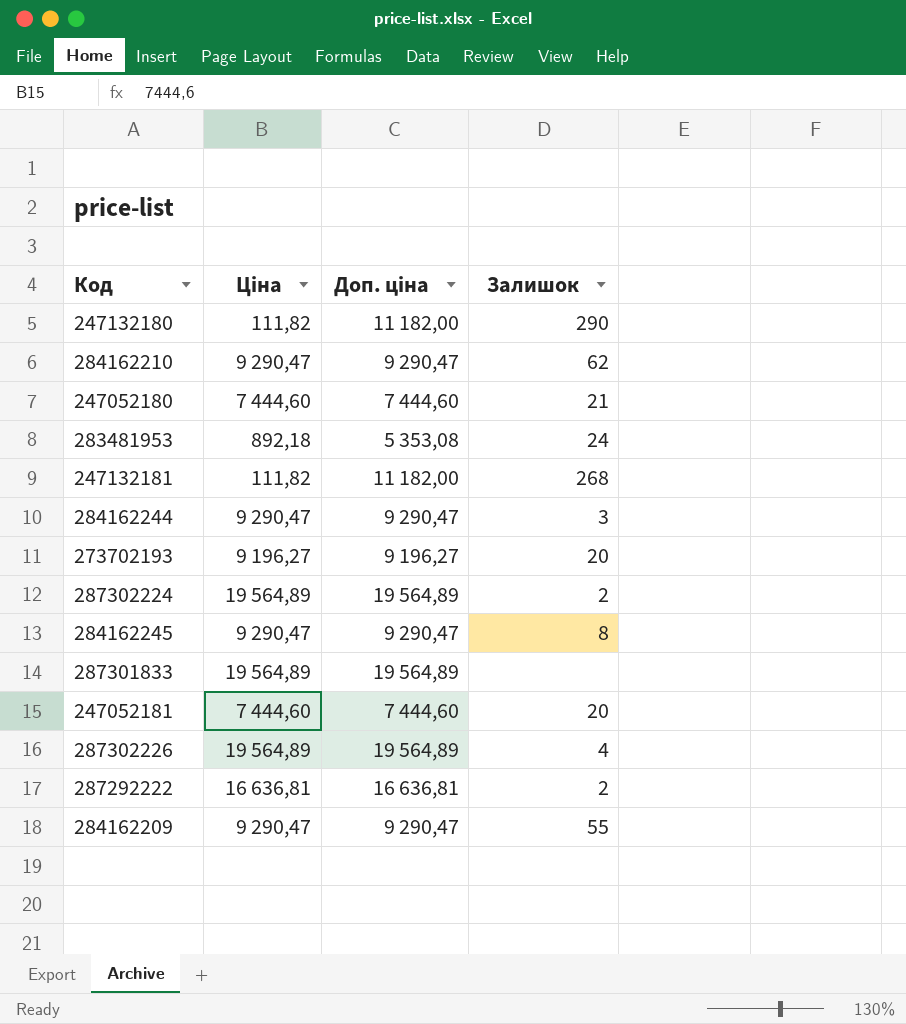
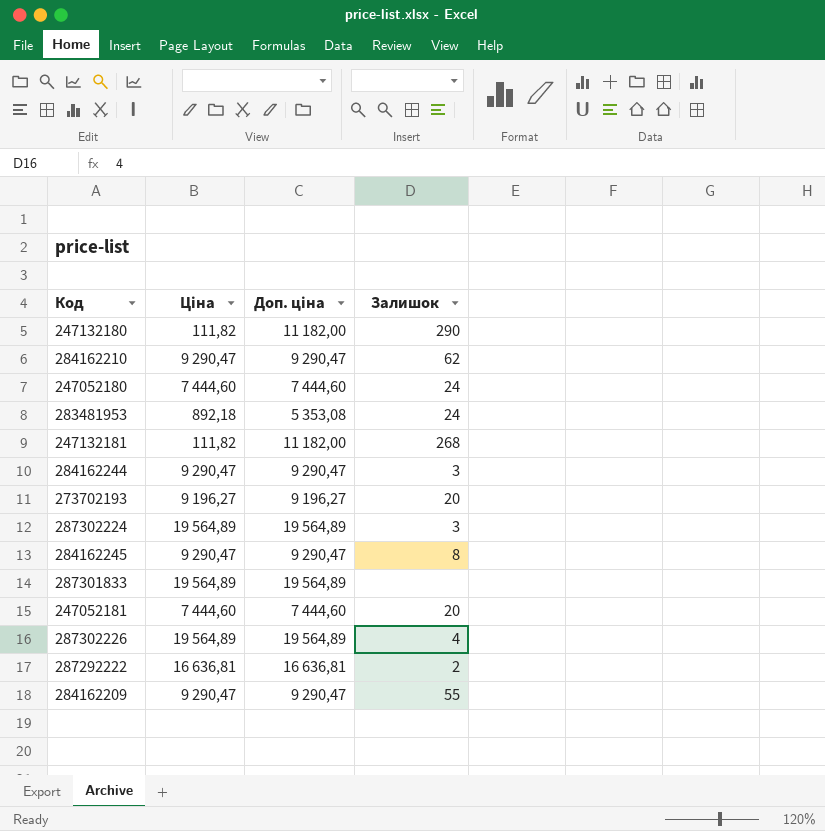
247052180 | Залишок: 21 -> 24
287302224 | Залишок: 2 -> 3

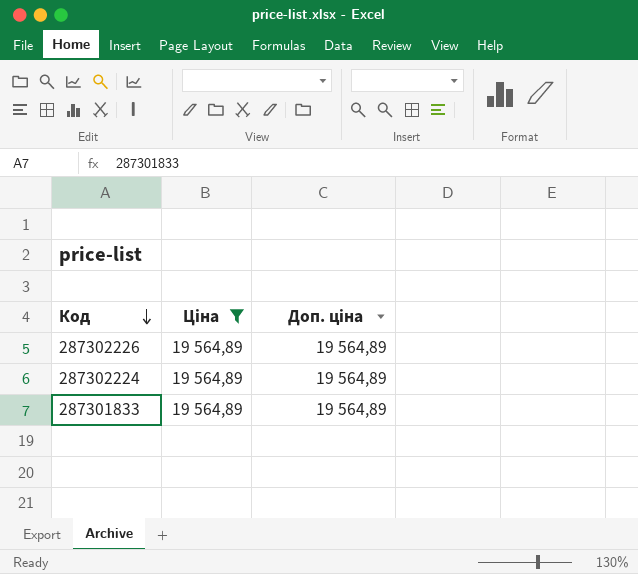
filter: none -> Ціна = 19 564,89
row order: none -> Код descending
column Залишок | position: 4 -> none

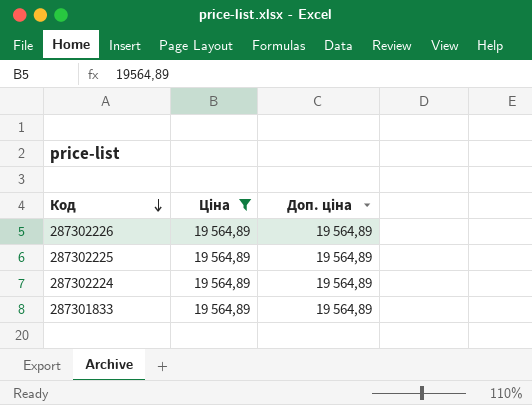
row 287302225: none -> 19 564,89 | 19 564,89

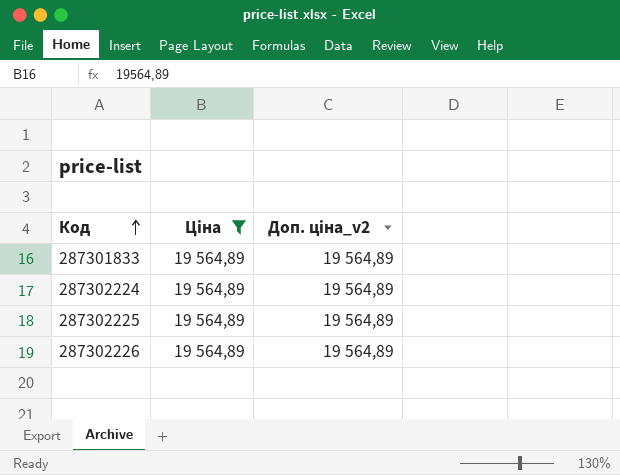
row order: Код descending -> Код ascending
column name: Доп. ціна -> Доп. ціна_v2

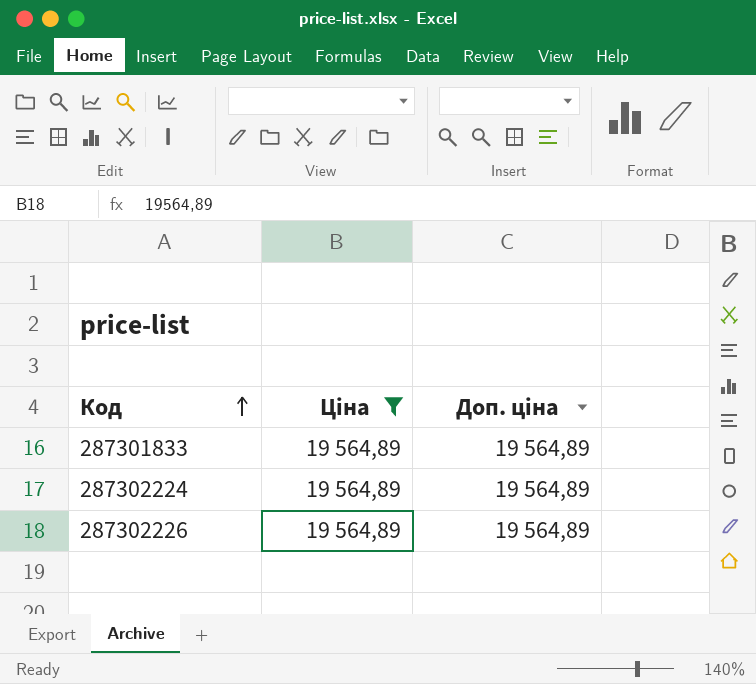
column name: Доп. ціна_v2 -> Доп. ціна
row 287302225: 19 564,89 | 19 564,89 -> none

